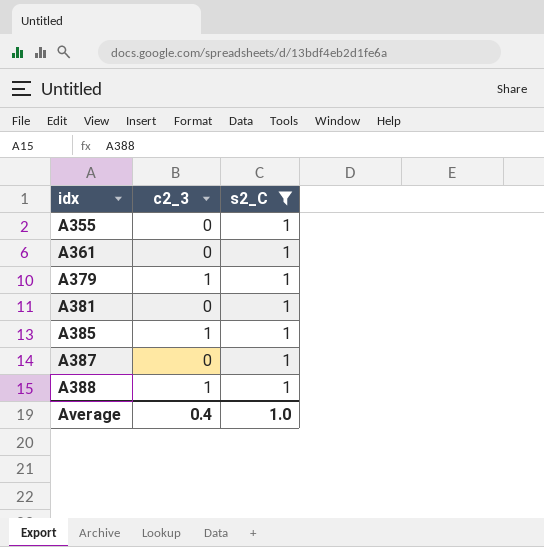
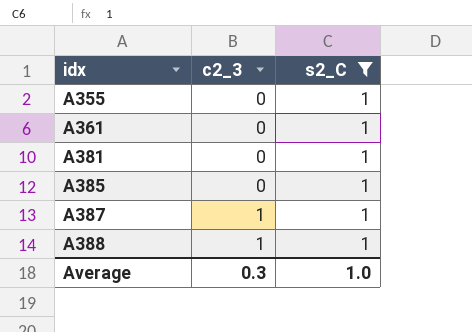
row A379: 1 | 1 -> none
A385 | c2_3: 1 -> 0
A387 | c2_3: 0 -> 1
Average | c2_3: 0.4 -> 0.3

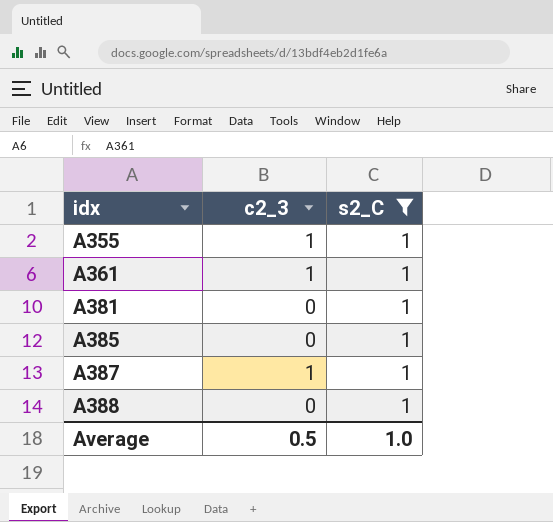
A355 | c2_3: 0 -> 1
A361 | c2_3: 0 -> 1
A388 | c2_3: 1 -> 0
Average | c2_3: 0.3 -> 0.5

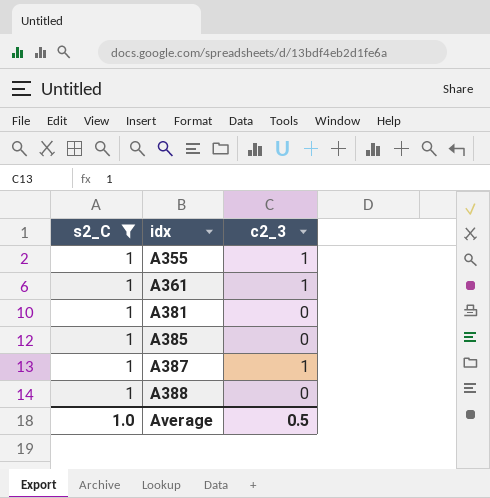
column s2_C | position: 3 -> 1

